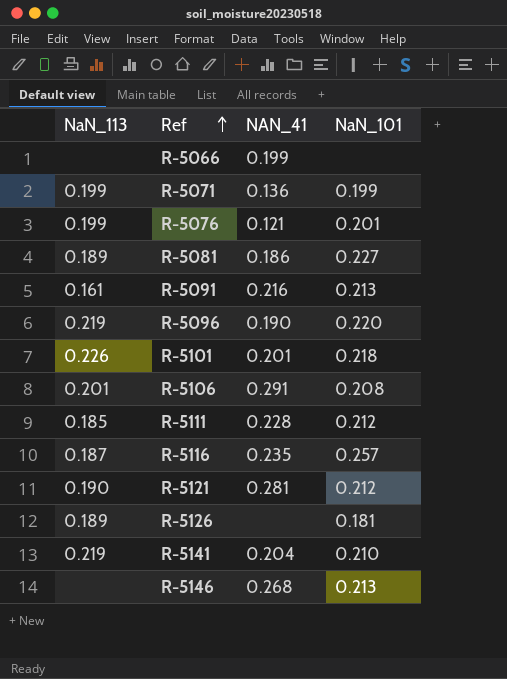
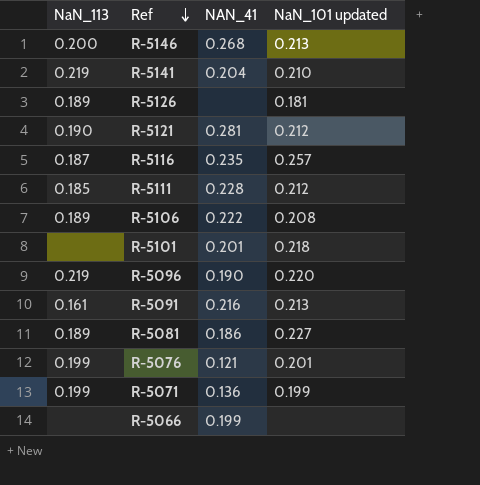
row order: Ref ascending -> Ref descending
column name: NaN_101 -> NaN_101 updated
R-5146 | NaN_113: none -> 0.200
R-5106 | NaN_113: 0.201 -> 0.189
R-5106 | NAN_41: 0.291 -> 0.222
R-5101 | NaN_113: 0.226 -> none

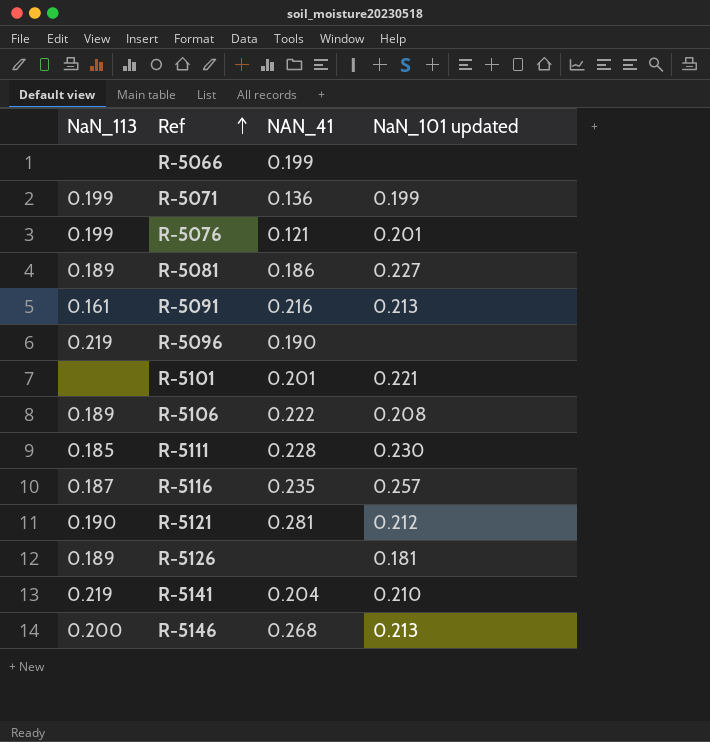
row order: Ref descending -> Ref ascending
R-5096 | NaN_101 updated: 0.220 -> none
R-5101 | NaN_101 updated: 0.218 -> 0.221
R-5111 | NaN_101 updated: 0.212 -> 0.230

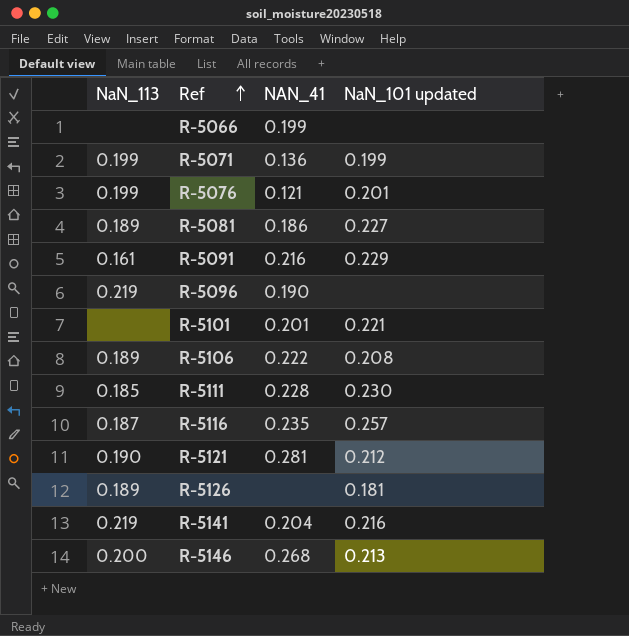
R-5091 | NaN_101 updated: 0.213 -> 0.229
R-5141 | NaN_101 updated: 0.210 -> 0.216

